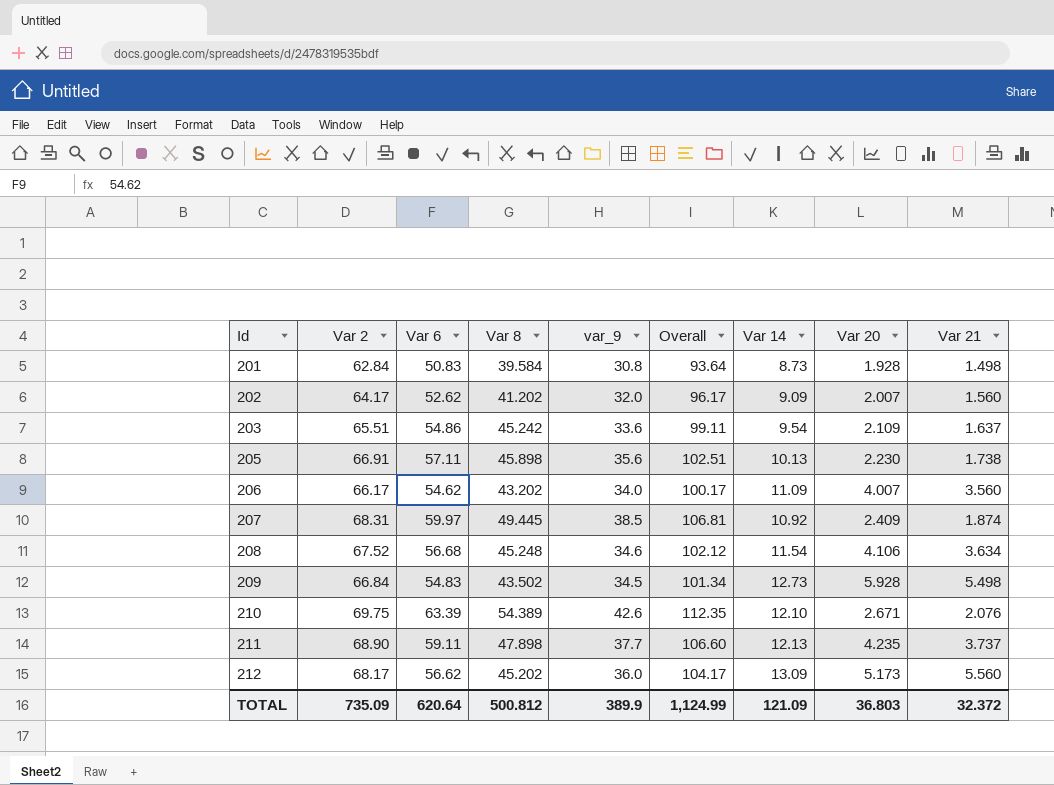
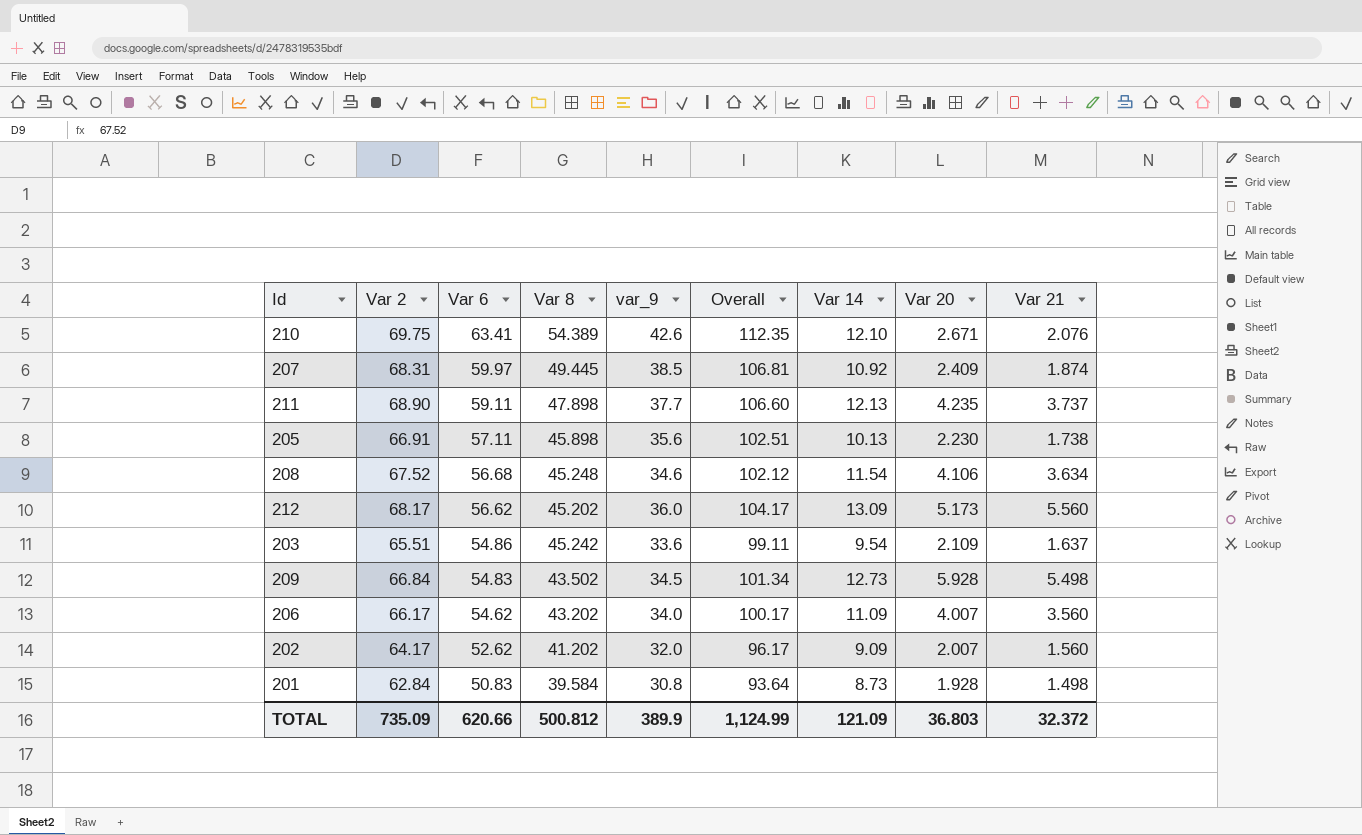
row order: Id ascending -> Var 6 descending
210 | Var 6: 63.39 -> 63.41
TOTAL | Var 6: 620.64 -> 620.66

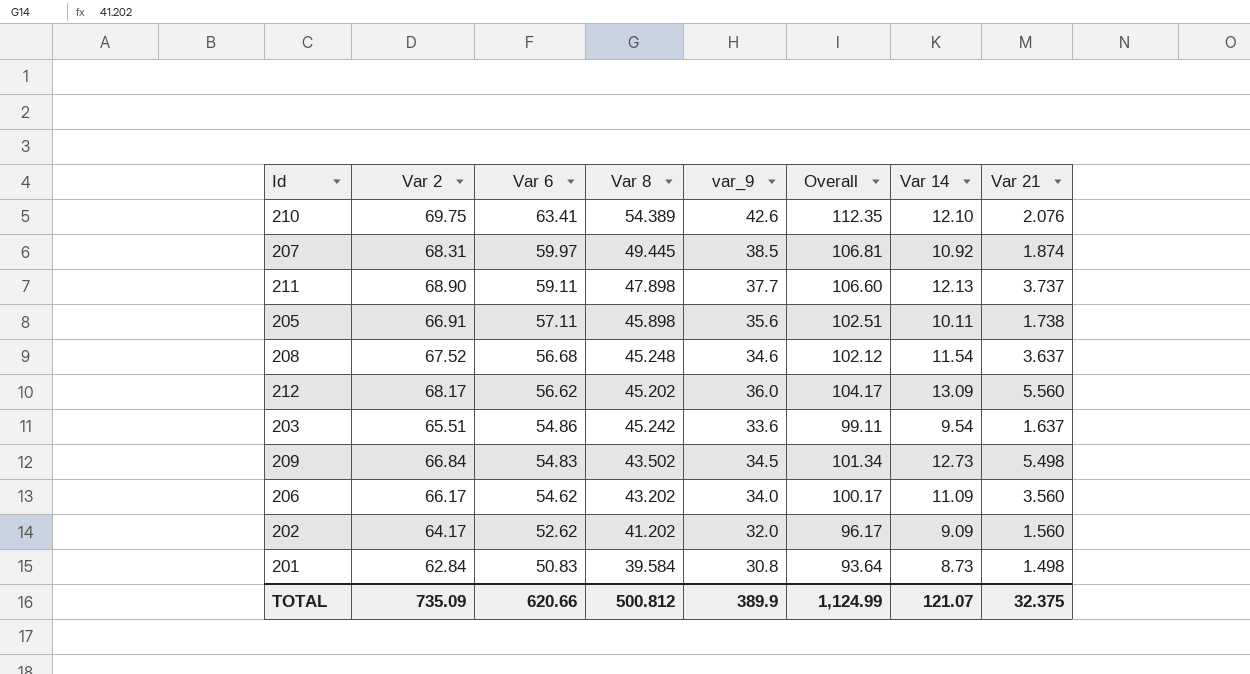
column Var 20 | position: 8 -> none
205 | Var 14: 10.13 -> 10.11
208 | Var 21: 3.634 -> 3.637
TOTAL | Var 14: 121.09 -> 121.07
TOTAL | Var 21: 32.372 -> 32.375

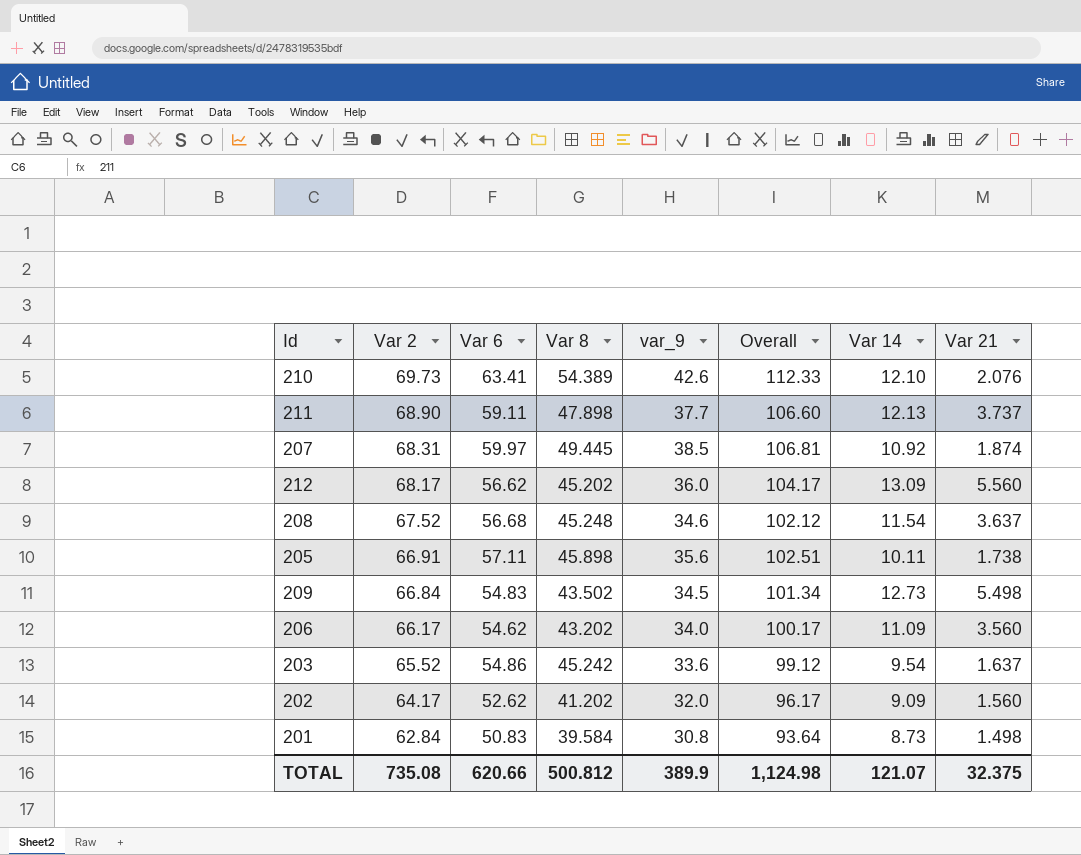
row order: Var 6 descending -> Var 2 descending
210 | Var 2: 69.75 -> 69.73
210 | Overall: 112.35 -> 112.33
203 | Var 2: 65.51 -> 65.52
203 | Overall: 99.11 -> 99.12
TOTAL | Var 2: 735.09 -> 735.08
TOTAL | Overall: 1,124.99 -> 1,124.98

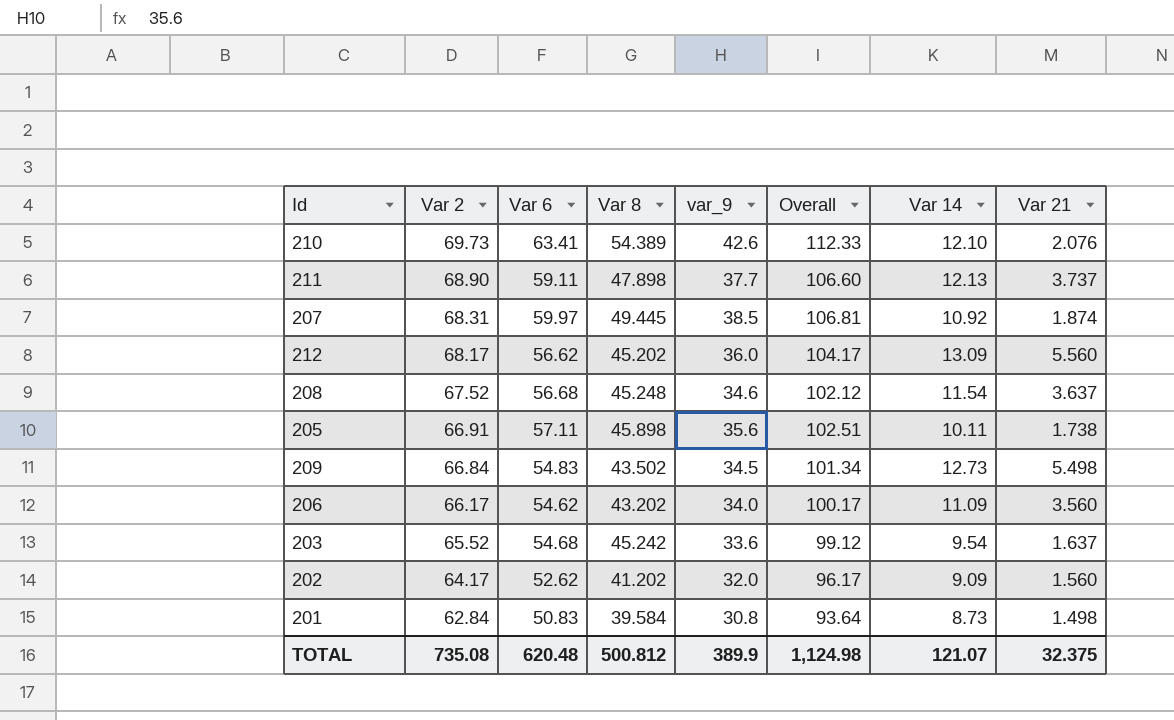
203 | Var 6: 54.86 -> 54.68
TOTAL | Var 6: 620.66 -> 620.48

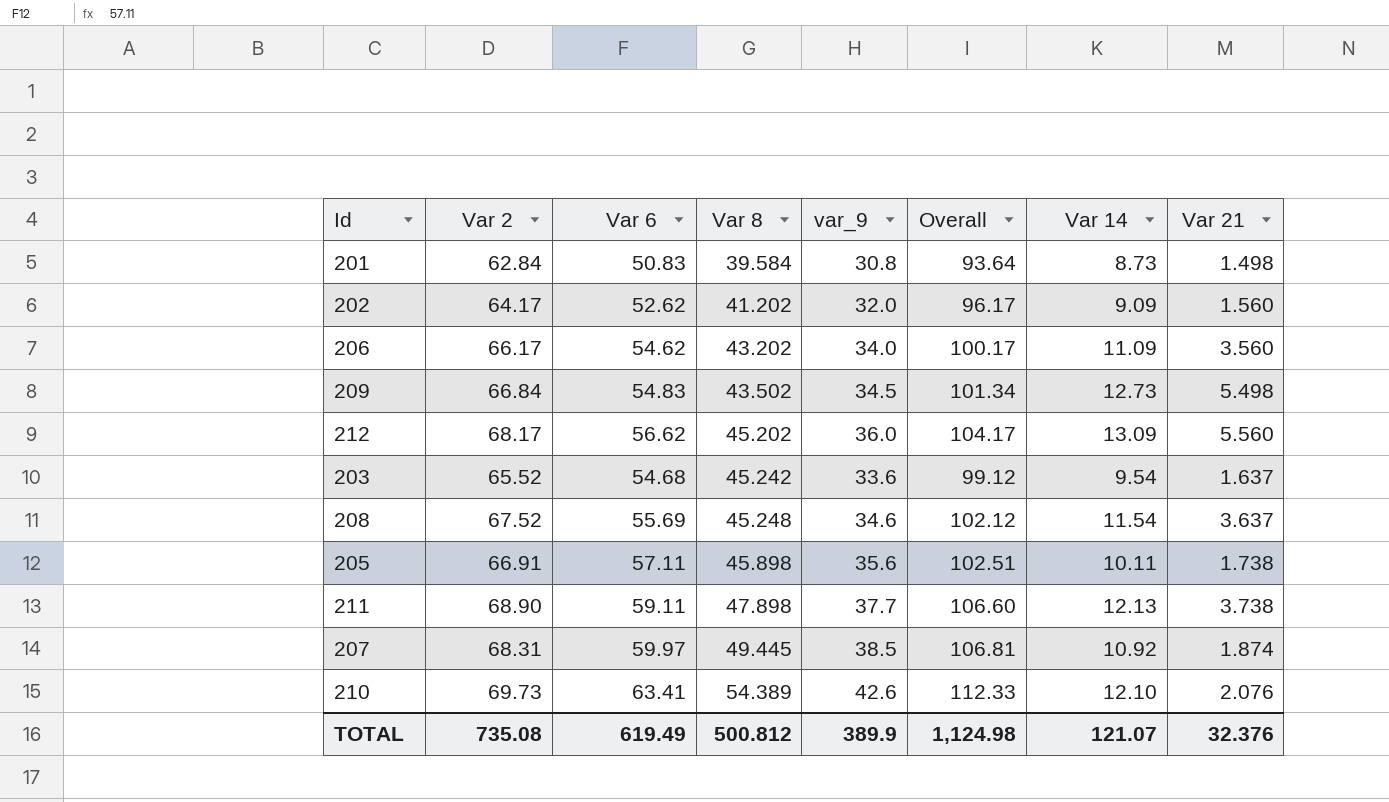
row order: Var 2 descending -> Var 8 ascending
208 | Var 6: 56.68 -> 55.69
211 | Var 21: 3.737 -> 3.738
TOTAL | Var 6: 620.48 -> 619.49
TOTAL | Var 21: 32.375 -> 32.376

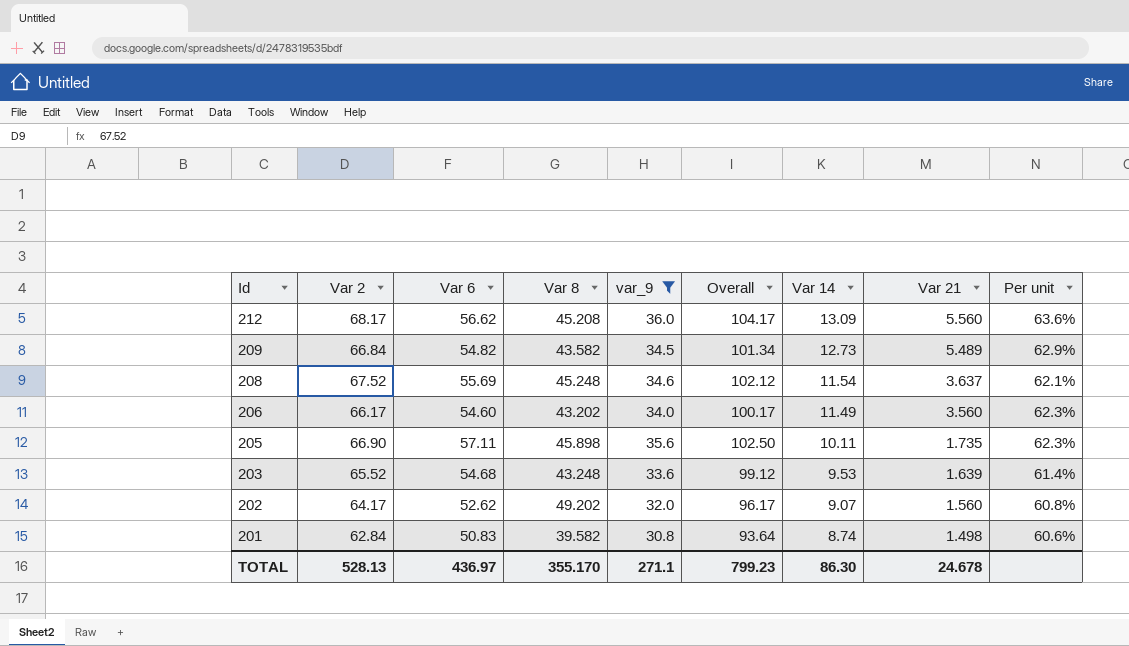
filter: none -> var_9 <= 36.0
row order: Var 8 ascending -> Id descending
column Per unit | formula: none -> [var_9] / [Var 6]
212 | Var 8: 45.202 -> 45.208
209 | Var 6: 54.83 -> 54.82
209 | Var 8: 43.502 -> 43.582
209 | Var 21: 5.498 -> 5.489
206 | Var 6: 54.62 -> 54.60
206 | Var 14: 11.09 -> 11.49
205 | Var 2: 66.91 -> 66.90
205 | Overall: 102.51 -> 102.50
205 | Var 21: 1.738 -> 1.735
203 | Var 8: 45.242 -> 43.248
203 | Var 14: 9.54 -> 9.53
203 | Var 21: 1.637 -> 1.639
202 | Var 8: 41.202 -> 49.202
202 | Var 14: 9.09 -> 9.07
201 | Var 8: 39.584 -> 39.582
201 | Var 14: 8.73 -> 8.74
TOTAL | Var 2: 735.08 -> 528.13
TOTAL | Var 6: 619.49 -> 436.97
TOTAL | Var 8: 500.812 -> 355.170
TOTAL | var_9: 389.9 -> 271.1
TOTAL | Overall: 1,124.98 -> 799.23
TOTAL | Var 14: 121.07 -> 86.30
TOTAL | Var 21: 32.376 -> 24.678

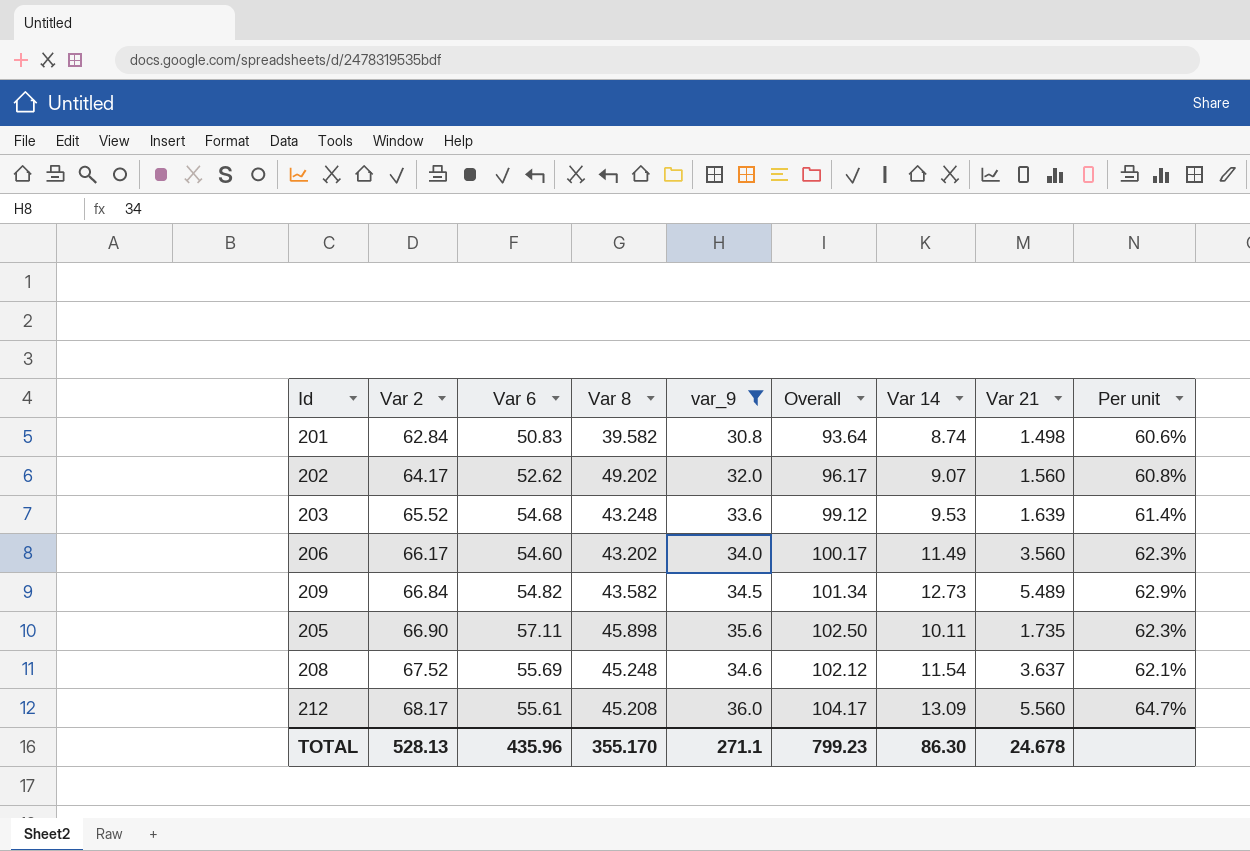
row order: Id descending -> Var 2 ascending
212 | Var 6: 56.62 -> 55.61
212 | Per unit: 63.6% -> 64.7%
TOTAL | Var 6: 436.97 -> 435.96

